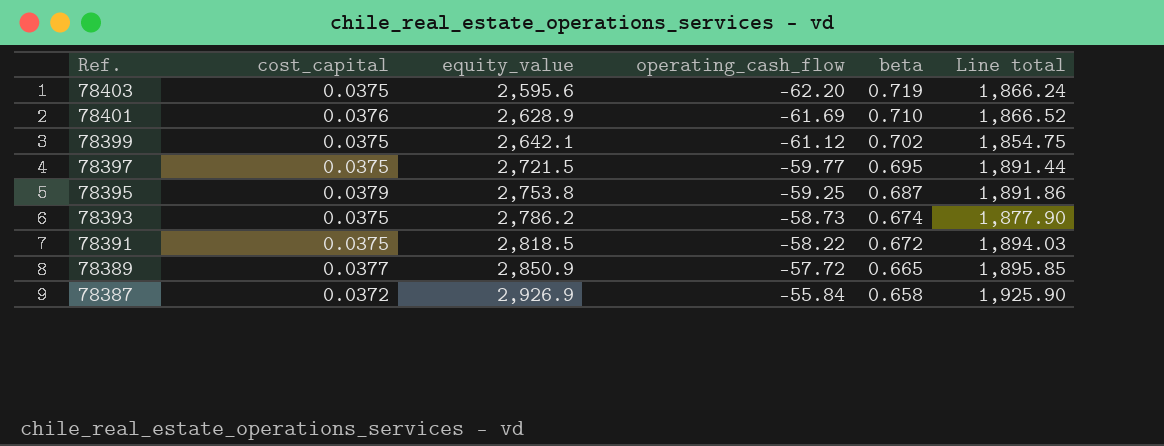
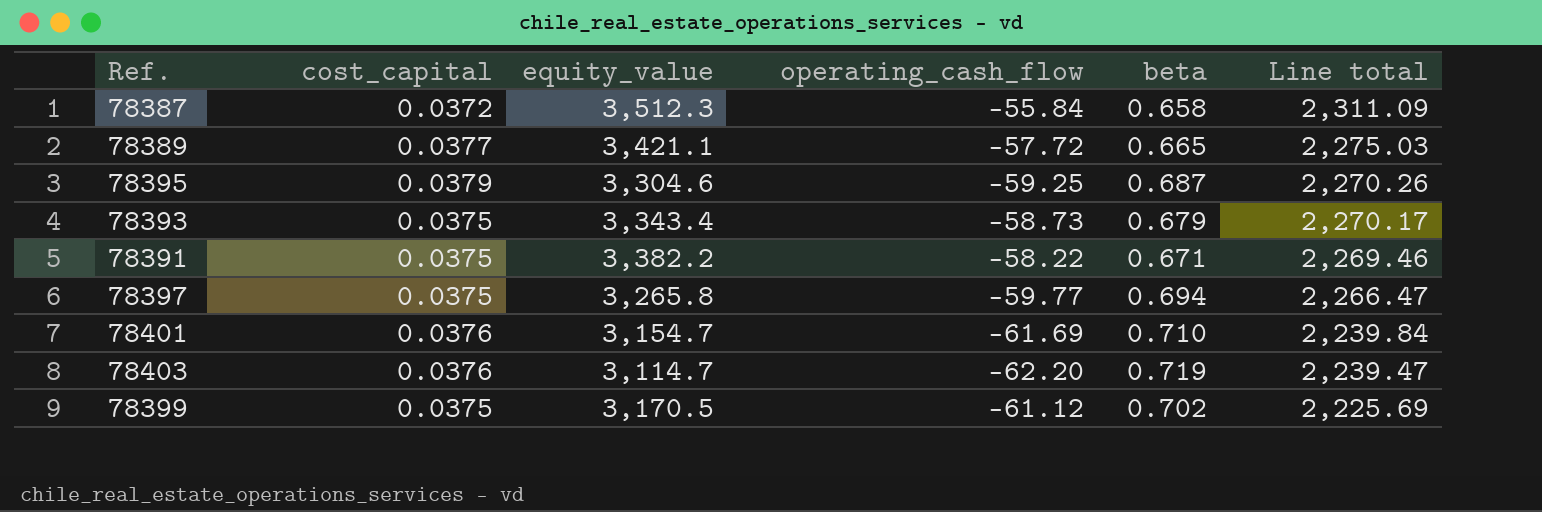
row order: Ref. descending -> Line total descending
78387 | equity_value: 2,926.9 -> 3,512.3
78387 | Line total: 1,925.90 -> 2,311.09
78389 | equity_value: 2,850.9 -> 3,421.1
78389 | Line total: 1,895.85 -> 2,275.03
78395 | equity_value: 2,753.8 -> 3,304.6
78395 | Line total: 1,891.86 -> 2,270.26
78393 | equity_value: 2,786.2 -> 3,343.4
78393 | beta: 0.674 -> 0.679
78393 | Line total: 1,877.90 -> 2,270.17
78391 | equity_value: 2,818.5 -> 3,382.2
78391 | beta: 0.672 -> 0.671
78391 | Line total: 1,894.03 -> 2,269.46
78397 | equity_value: 2,721.5 -> 3,265.8
78397 | beta: 0.695 -> 0.694
78397 | Line total: 1,891.44 -> 2,266.47
78401 | equity_value: 2,628.9 -> 3,154.7
78401 | Line total: 1,866.52 -> 2,239.84
78403 | cost_capital: 0.0375 -> 0.0376
78403 | equity_value: 2,595.6 -> 3,114.7
78403 | Line total: 1,866.24 -> 2,239.47
78399 | equity_value: 2,642.1 -> 3,170.5
78399 | Line total: 1,854.75 -> 2,225.69

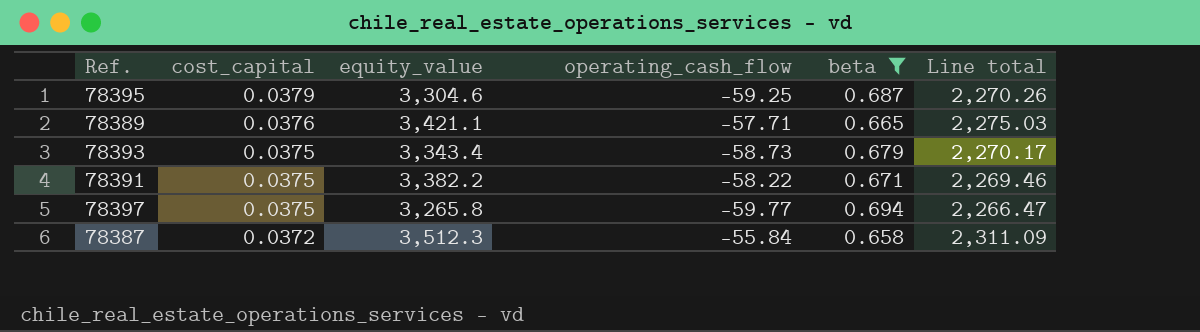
filter: none -> beta <= 0.694
row order: Line total descending -> cost_capital descending
78389 | cost_capital: 0.0377 -> 0.0376
78389 | operating_cash_flow: -57.72 -> -57.71

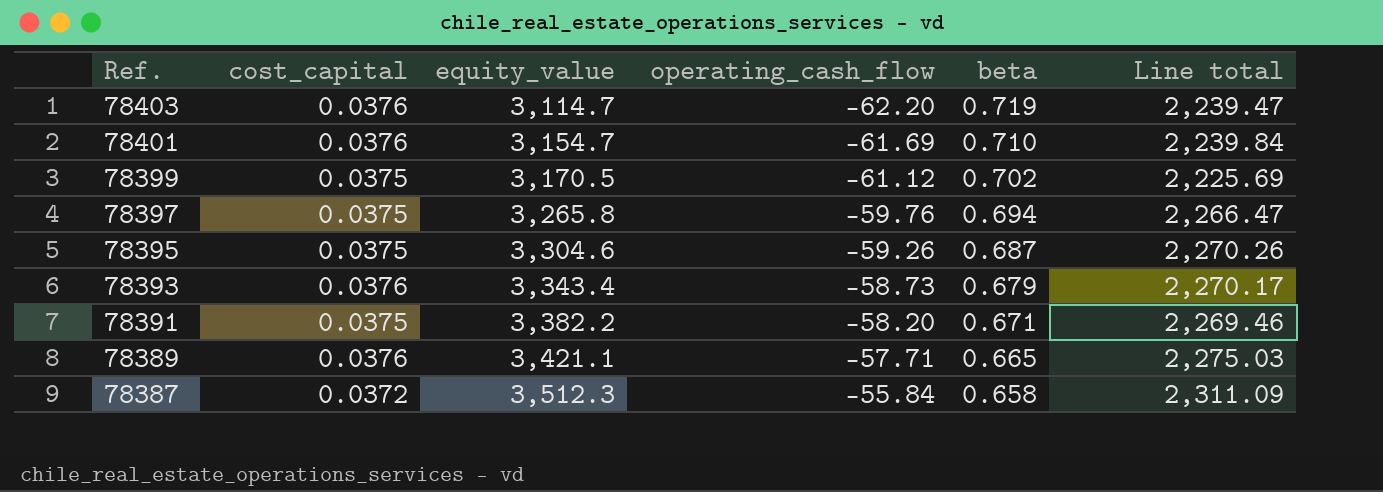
filter: beta <= 0.694 -> none
row order: cost_capital descending -> Ref. descending
78397 | operating_cash_flow: -59.77 -> -59.76
78395 | cost_capital: 0.0379 -> 0.0375
78395 | operating_cash_flow: -59.25 -> -59.26
78393 | cost_capital: 0.0375 -> 0.0376
78391 | operating_cash_flow: -58.22 -> -58.20

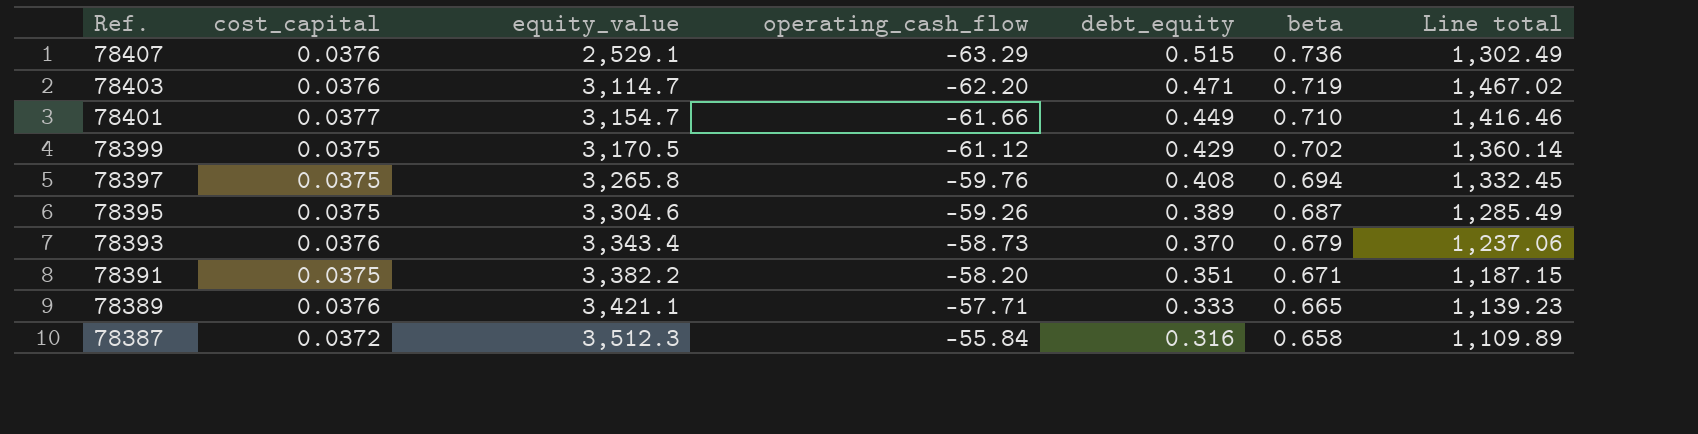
column debt_equity | position: none -> 5
column Line total | formula: [equity_value] * [beta] -> [equity_value] * [debt_equity]
row 78407: none -> 0.0376 | 2,529.1 | -63.29 | 0.515 | 0.736 | 1,302.49
78401 | cost_capital: 0.0376 -> 0.0377
78401 | operating_cash_flow: -61.69 -> -61.66

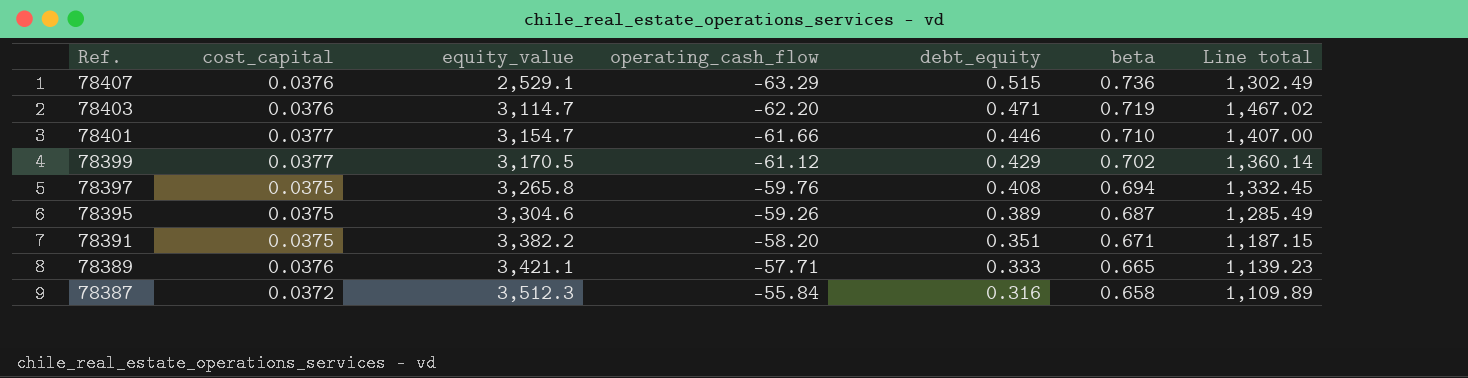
row 78393: 0.0376 | 3,343.4 | -58.73 | 0.370 | 0.679 | 1,237.06 -> none
78401 | debt_equity: 0.449 -> 0.446
78401 | Line total: 1,416.46 -> 1,407.00
78399 | cost_capital: 0.0375 -> 0.0377

